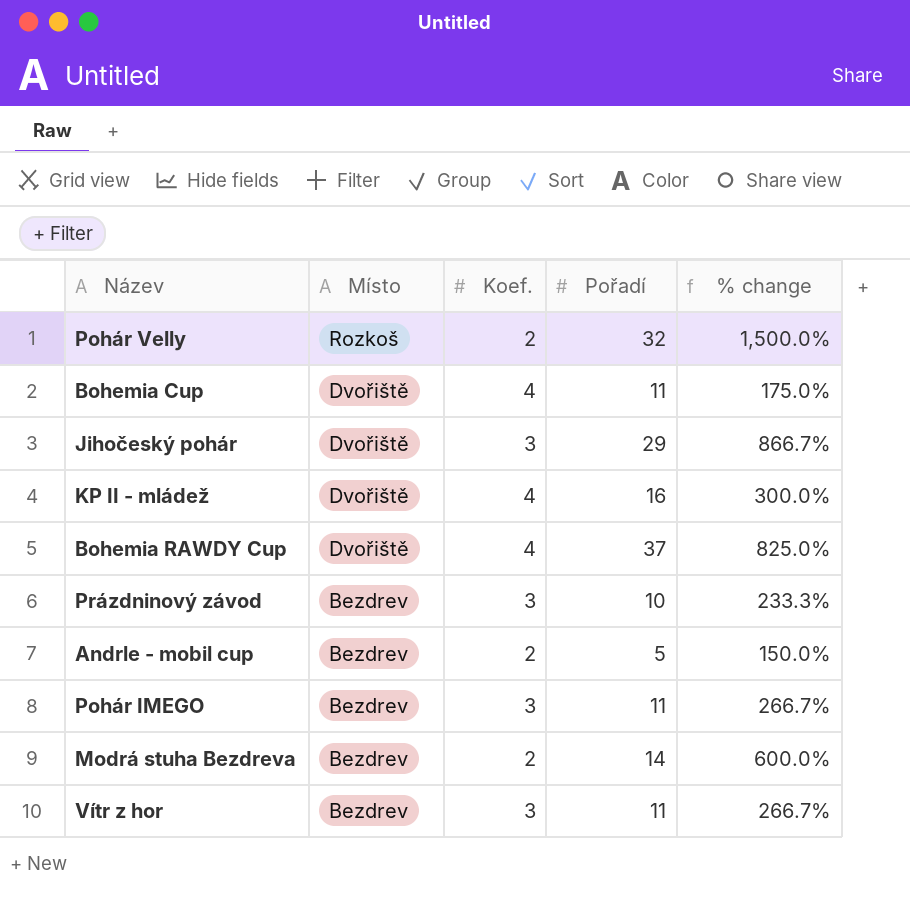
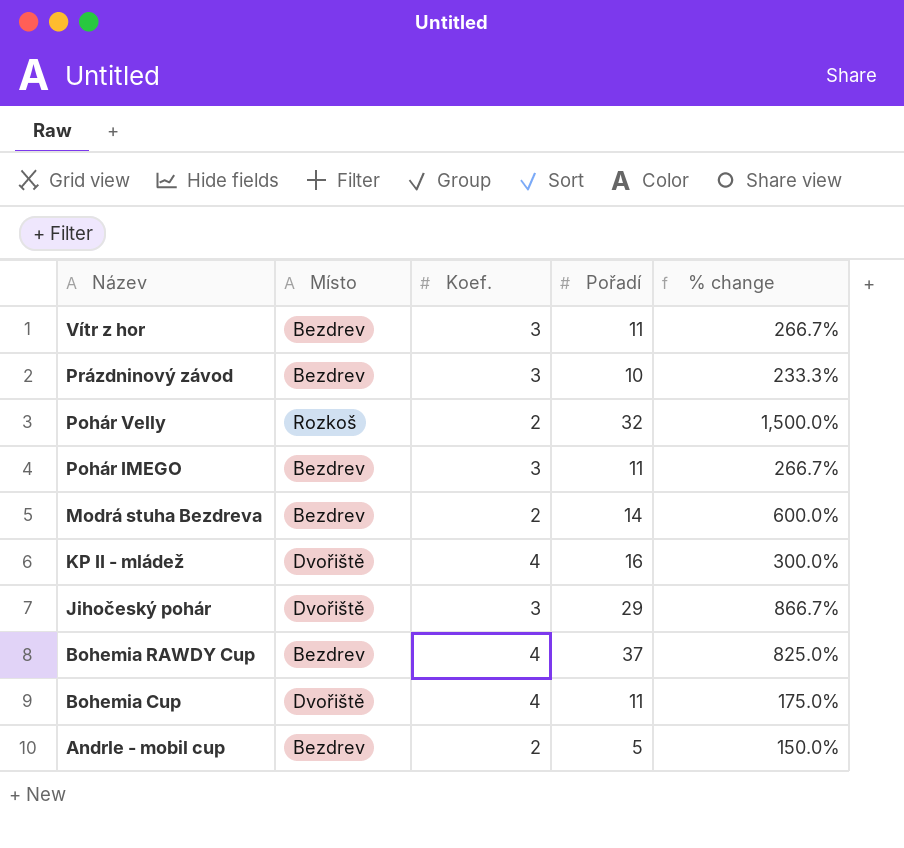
row order: Místo descending -> Název descending
Bohemia RAWDY Cup | Místo: Dvořiště -> Bezdrev

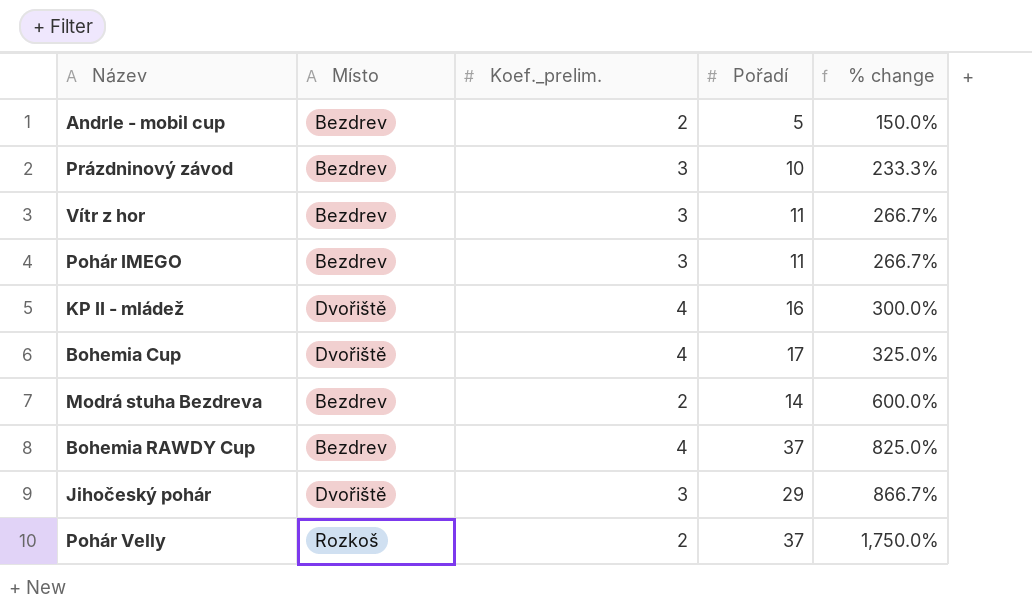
row order: Název descending -> % change ascending
column name: Koef. -> Koef._prelim.
Bohemia Cup | Pořadí: 11 -> 17
Bohemia Cup | % change: 175.0% -> 325.0%
Pohár Velly | Pořadí: 32 -> 37
Pohár Velly | % change: 1,500.0% -> 1,750.0%

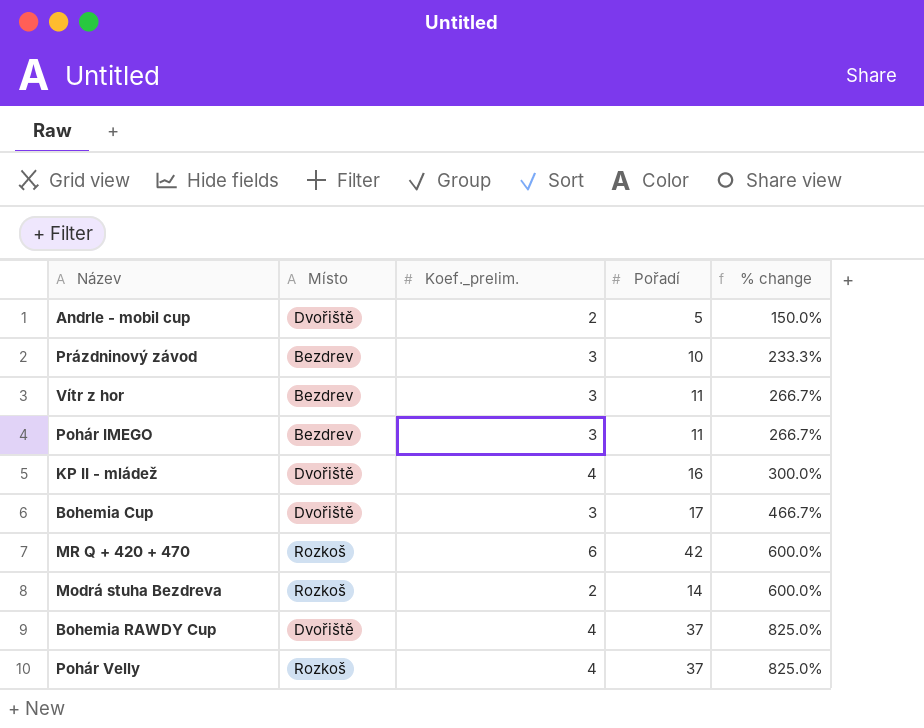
row Jihočeský pohár: Dvořiště | 3 | 29 | 866.7% -> none
Andrle - mobil cup | Místo: Bezdrev -> Dvořiště
Bohemia Cup | Koef._prelim.: 4 -> 3
Bohemia Cup | % change: 325.0% -> 466.7%
row MR Q + 420 + 470: none -> Rozkoš | 6 | 42 | 600.0%
Modrá stuha Bezdreva | Místo: Bezdrev -> Rozkoš
Bohemia RAWDY Cup | Místo: Bezdrev -> Dvořiště
Pohár Velly | Koef._prelim.: 2 -> 4
Pohár Velly | % change: 1,750.0% -> 825.0%

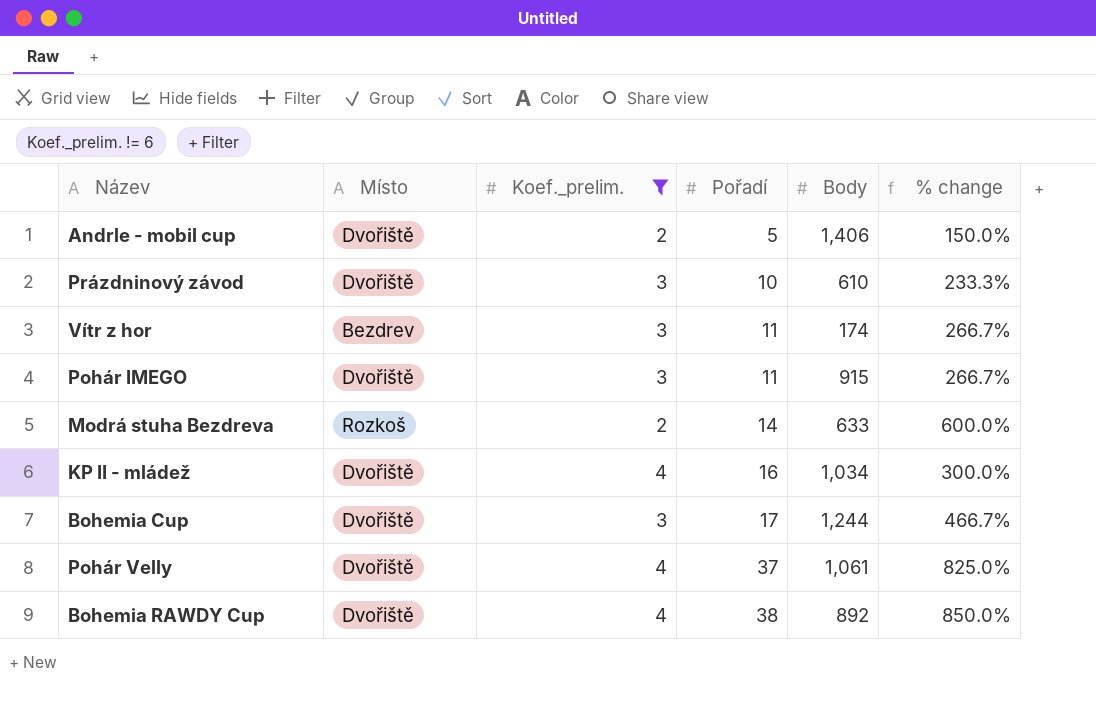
filter: none -> Koef._prelim. != 6
row order: % change ascending -> Pořadí ascending
column Body | position: none -> 5
Prázdninový závod | Místo: Bezdrev -> Dvořiště
Pohár IMEGO | Místo: Bezdrev -> Dvořiště
Pohár Velly | Místo: Rozkoš -> Dvořiště
Bohemia RAWDY Cup | Pořadí: 37 -> 38
Bohemia RAWDY Cup | % change: 825.0% -> 850.0%

